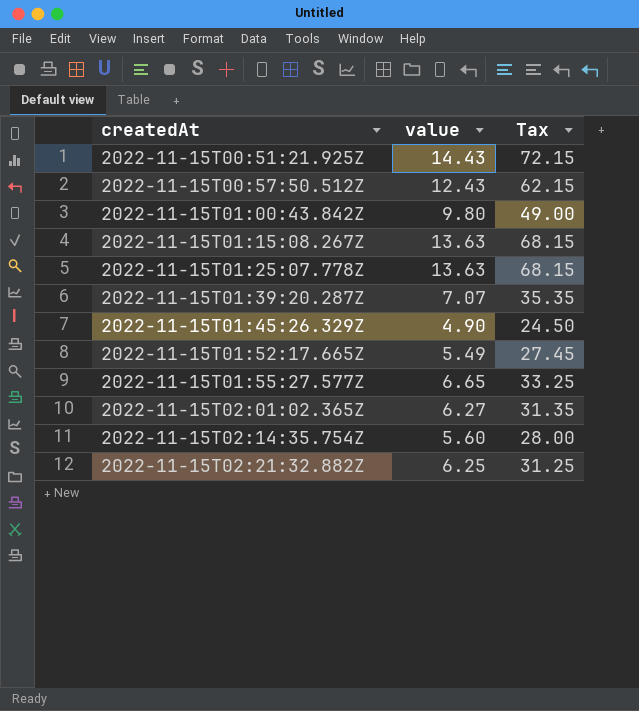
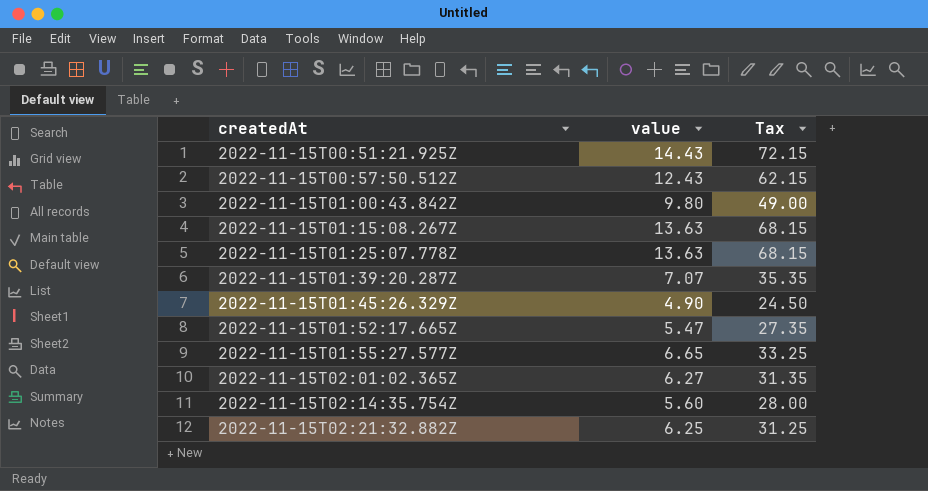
2022-11-15T01:52:17.665Z | value: 5.49 -> 5.47
2022-11-15T01:52:17.665Z | Tax: 27.45 -> 27.35

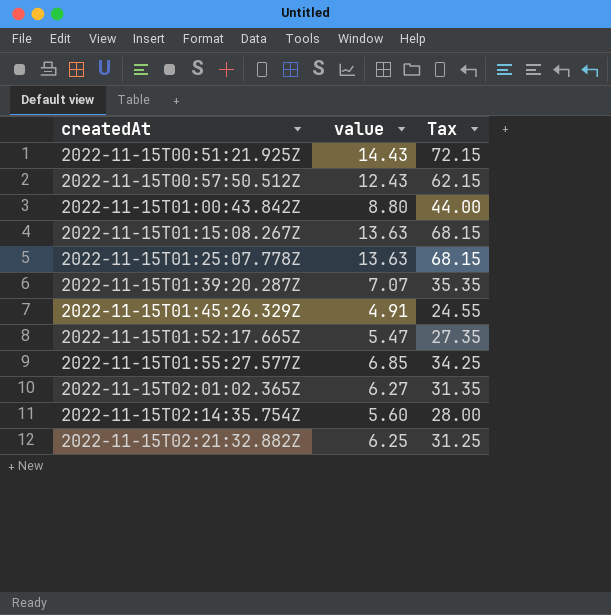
2022-11-15T01:00:43.842Z | value: 9.80 -> 8.80
2022-11-15T01:00:43.842Z | Tax: 49.00 -> 44.00
2022-11-15T01:45:26.329Z | value: 4.90 -> 4.91
2022-11-15T01:45:26.329Z | Tax: 24.50 -> 24.55
2022-11-15T01:55:27.577Z | value: 6.65 -> 6.85
2022-11-15T01:55:27.577Z | Tax: 33.25 -> 34.25

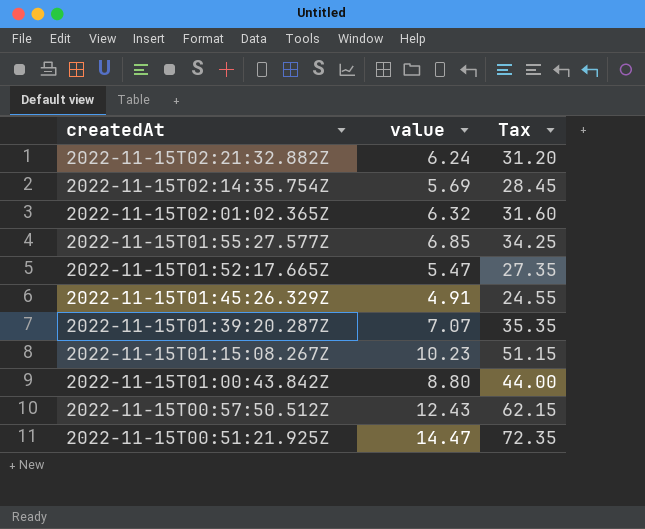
row order: createdAt ascending -> createdAt descending
row 2022-11-15T01:25:07.778Z: 13.63 | 68.15 -> none
2022-11-15T02:21:32.882Z | value: 6.25 -> 6.24
2022-11-15T02:21:32.882Z | Tax: 31.25 -> 31.20
2022-11-15T02:14:35.754Z | value: 5.60 -> 5.69
2022-11-15T02:14:35.754Z | Tax: 28.00 -> 28.45
2022-11-15T02:01:02.365Z | value: 6.27 -> 6.32
2022-11-15T02:01:02.365Z | Tax: 31.35 -> 31.60
2022-11-15T01:15:08.267Z | value: 13.63 -> 10.23
2022-11-15T01:15:08.267Z | Tax: 68.15 -> 51.15
2022-11-15T00:51:21.925Z | value: 14.43 -> 14.47
2022-11-15T00:51:21.925Z | Tax: 72.15 -> 72.35

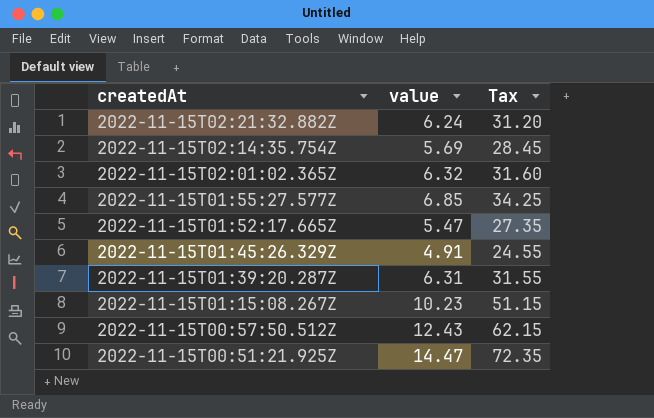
row 2022-11-15T01:00:43.842Z: 8.80 | 44.00 -> none
2022-11-15T01:39:20.287Z | value: 7.07 -> 6.31
2022-11-15T01:39:20.287Z | Tax: 35.35 -> 31.55

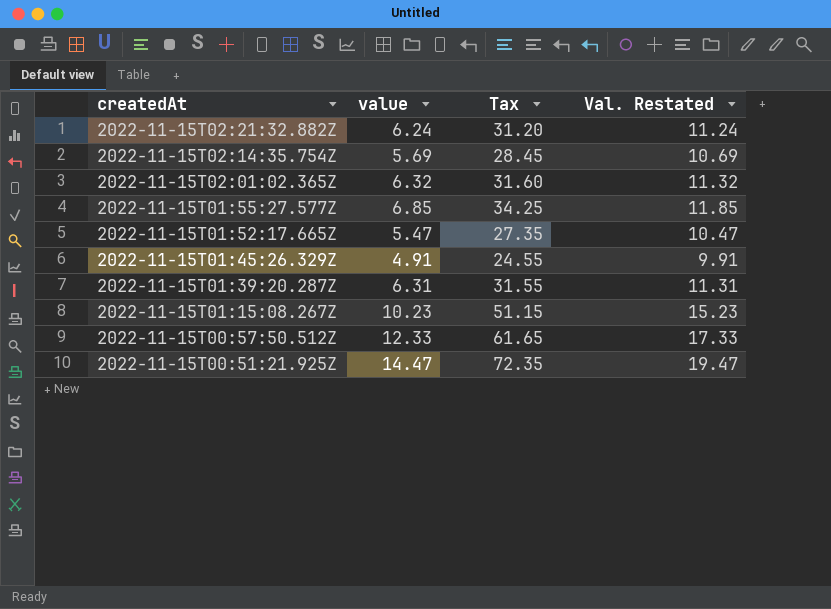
column Val. Restated | formula: none -> [value] + 5
2022-11-15T00:57:50.512Z | value: 12.43 -> 12.33
2022-11-15T00:57:50.512Z | Tax: 62.15 -> 61.65

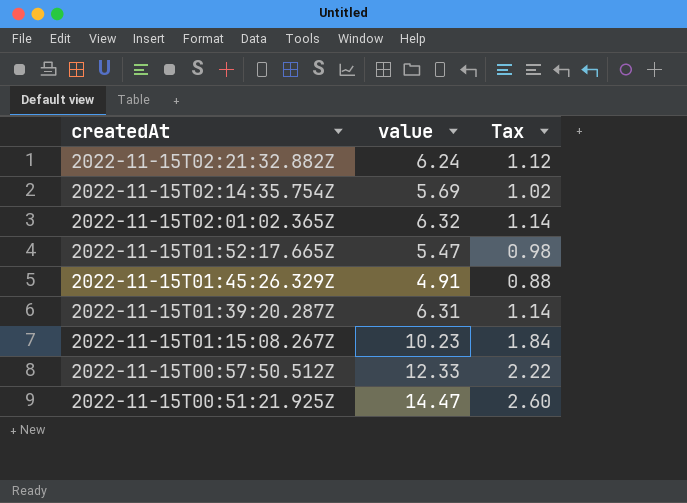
column Val. Restated | formula: [value] + 5 -> none
column Tax | formula: [value] * 5 -> [value] * 0.18
row 2022-11-15T01:55:27.577Z: 6.85 | 34.25 | 11.85 -> none

